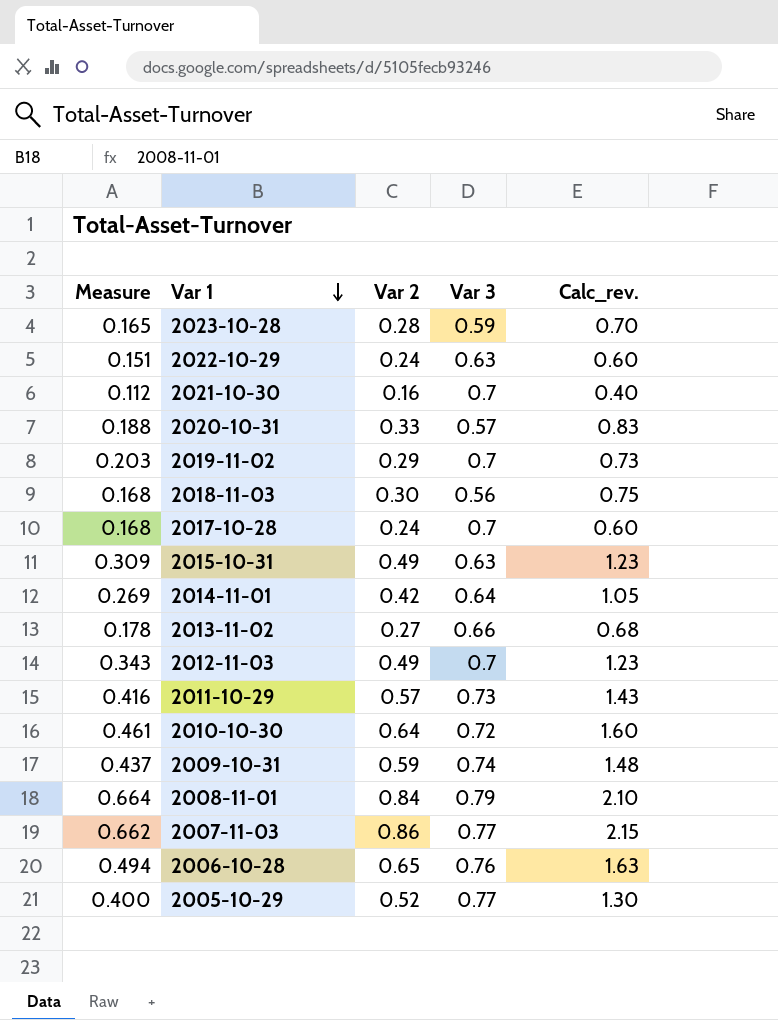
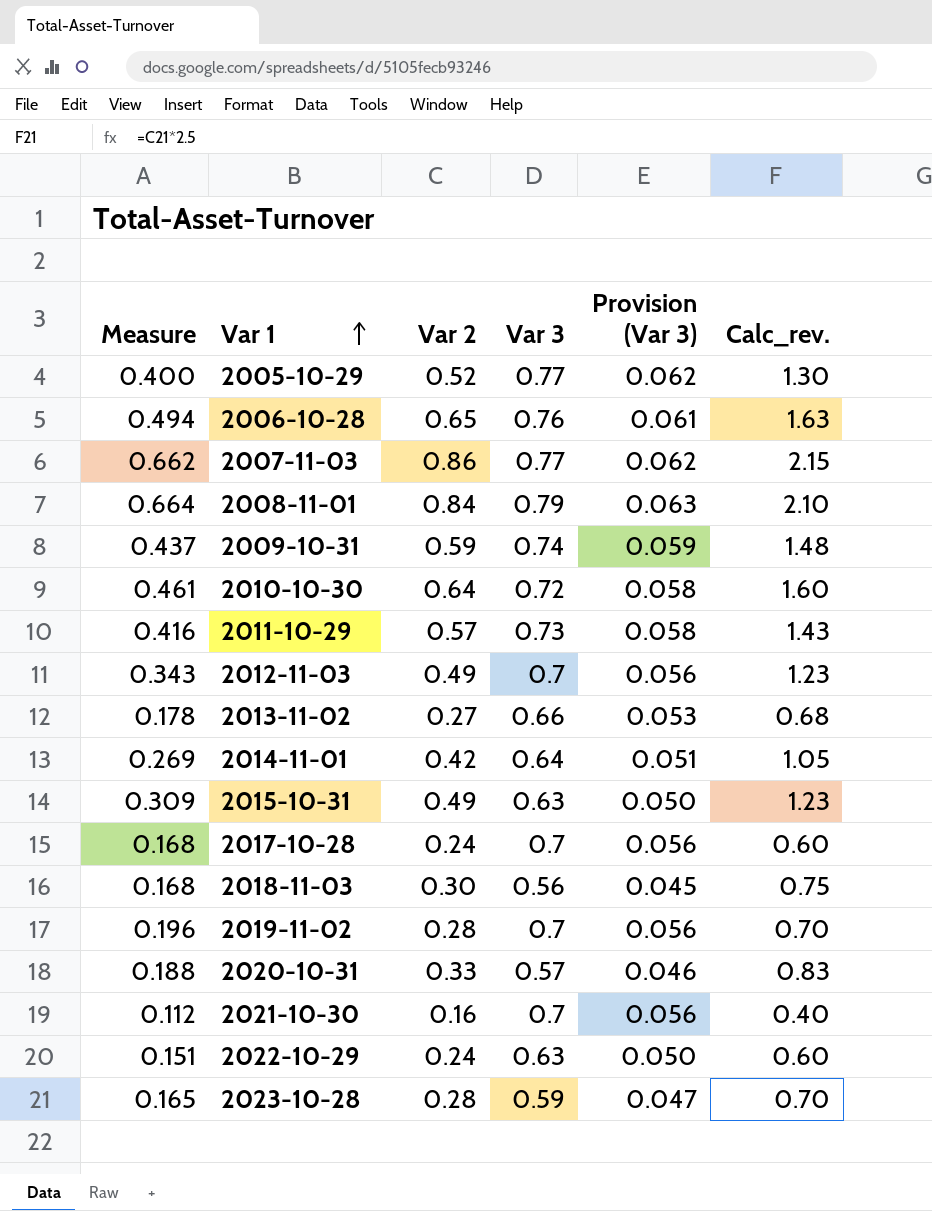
row order: Var 1 descending -> Var 1 ascending
column Provision (Var 3) | formula: none -> [Var 3] * 0.08
2019-11-02 | Measure: 0.203 -> 0.196
2019-11-02 | Var 2: 0.29 -> 0.28
2019-11-02 | Calc_rev.: 0.73 -> 0.70

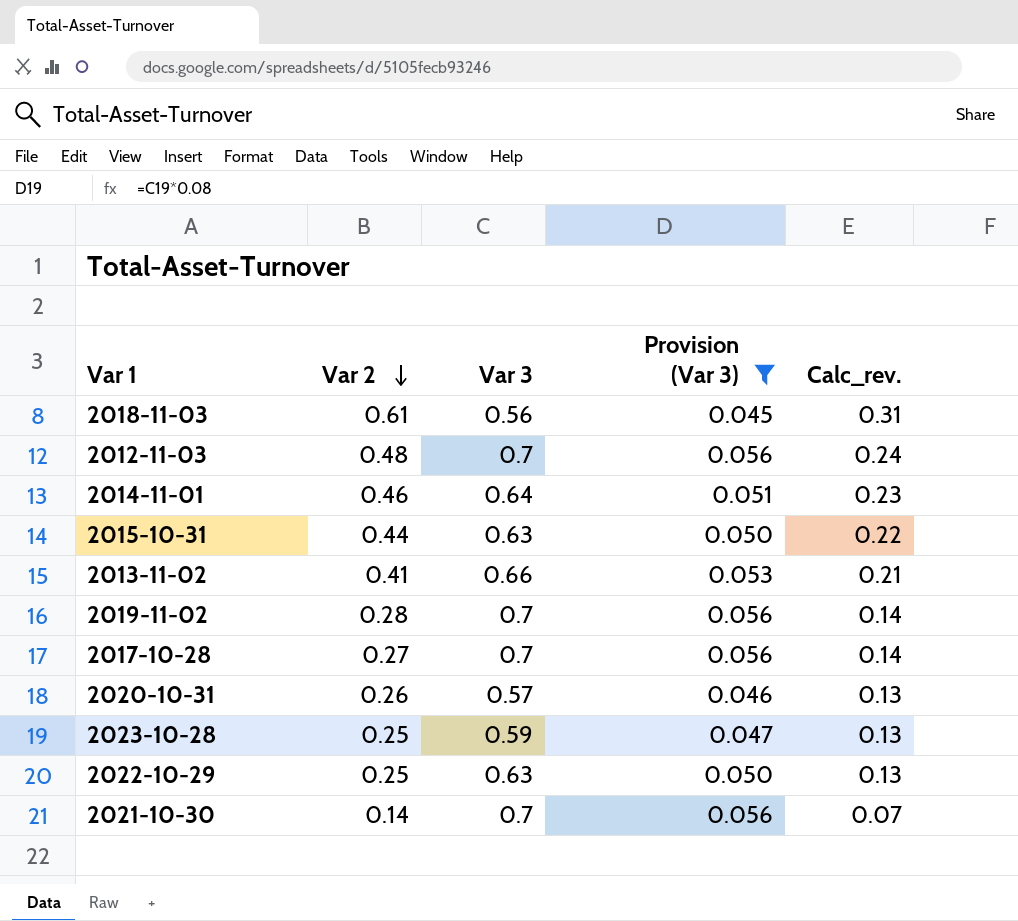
filter: none -> Provision (Var 3) <= 0.056
row order: Var 1 ascending -> Var 2 descending
column Measure | formula: [Var 2] * [Var 3] -> none
column Calc_rev. | formula: [Var 2] * 2.5 -> [Var 2] * 0.5
2018-11-03 | Var 2: 0.30 -> 0.61
2012-11-03 | Var 2: 0.49 -> 0.48
2014-11-01 | Var 2: 0.42 -> 0.46
2015-10-31 | Var 2: 0.49 -> 0.44
2013-11-02 | Var 2: 0.27 -> 0.41
2017-10-28 | Var 2: 0.24 -> 0.27
2020-10-31 | Var 2: 0.33 -> 0.26
2023-10-28 | Var 2: 0.28 -> 0.25
2022-10-29 | Var 2: 0.24 -> 0.25
2021-10-30 | Var 2: 0.16 -> 0.14

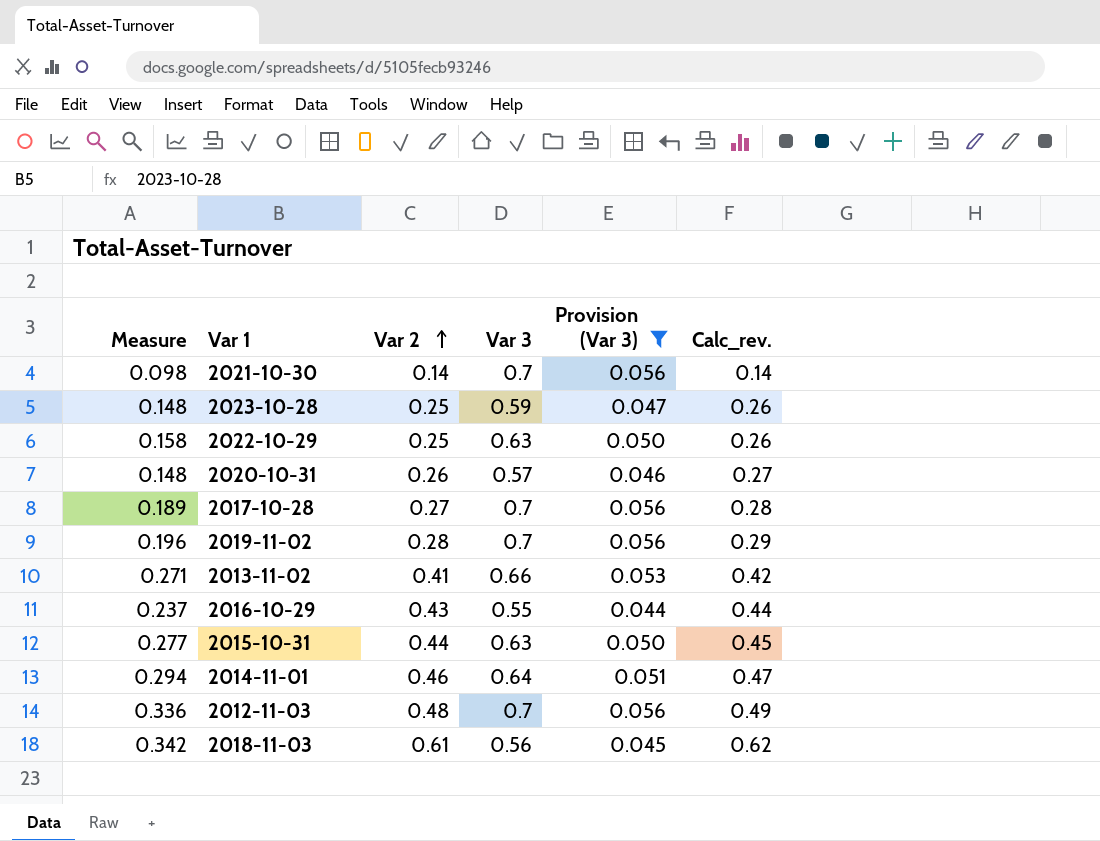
row order: Var 2 descending -> Var 2 ascending
column Measure | formula: none -> [Var 2] * [Var 3]
column Calc_rev. | formula: [Var 2] * 0.5 -> [Var 2] * 1.02
row 2016-10-29: none -> 0.237 | 0.43 | 0.55 | 0.044 | 0.44

